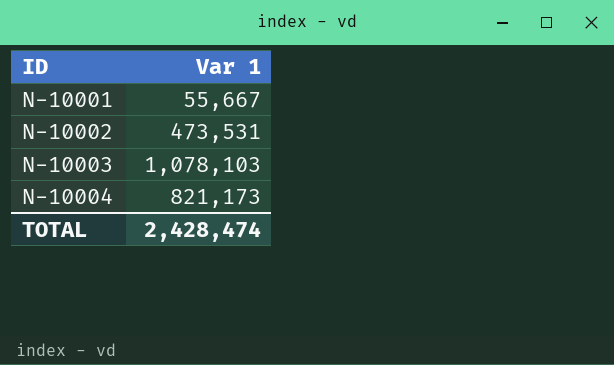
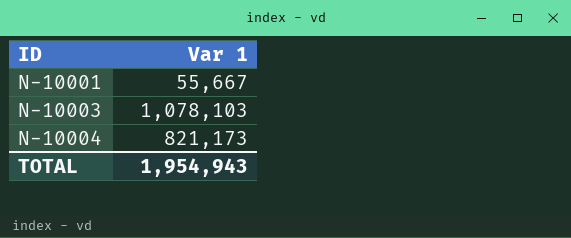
row N-10002: 473,531 -> none
TOTAL | Var 1: 2,428,474 -> 1,954,943

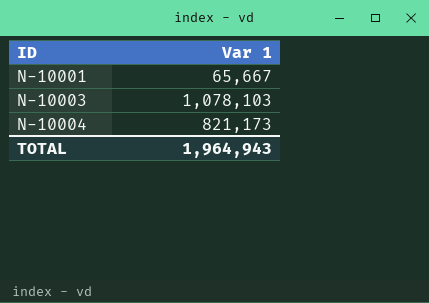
N-10001 | Var 1: 55,667 -> 65,667
TOTAL | Var 1: 1,954,943 -> 1,964,943

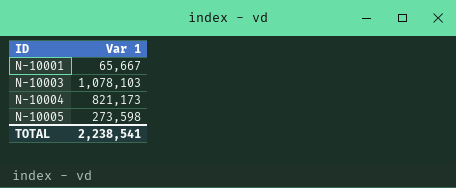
row N-10005: none -> 273,598
TOTAL | Var 1: 1,964,943 -> 2,238,541

